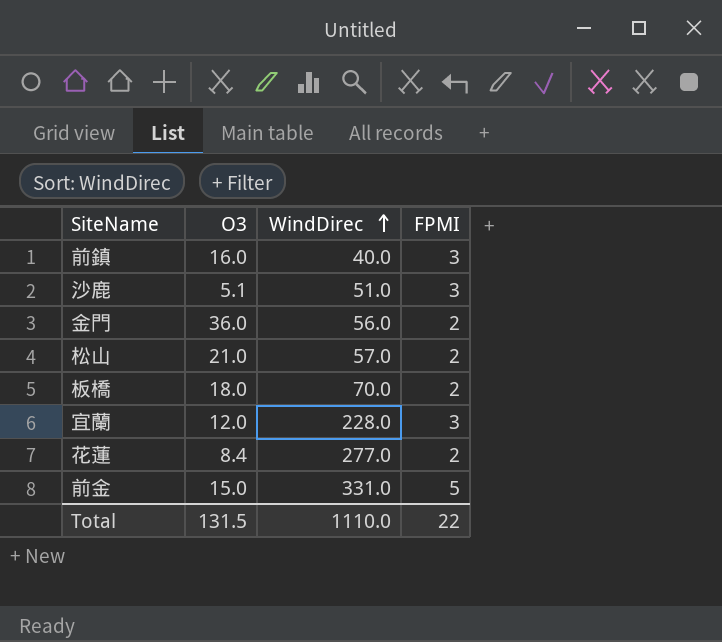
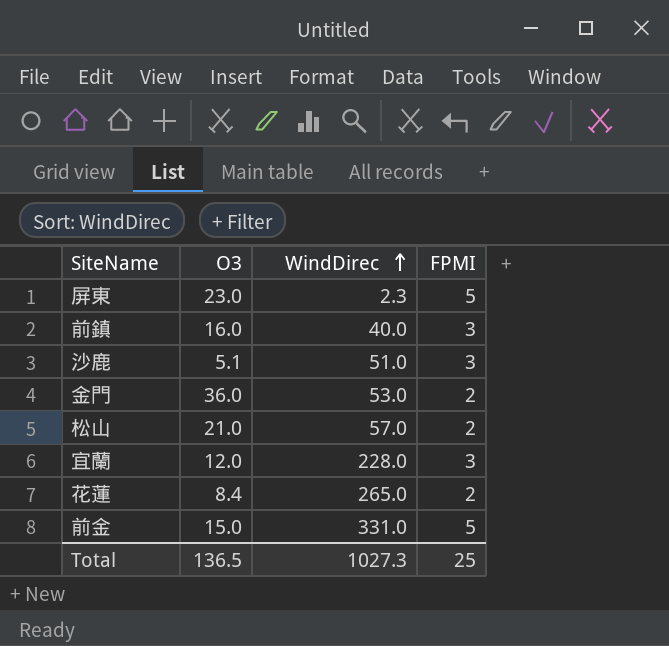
row 板橋: 18.0 | 70.0 | 2 -> none
row 屏東: none -> 23.0 | 2.3 | 5
金門 | WindDirec: 56.0 -> 53.0
花蓮 | WindDirec: 277.0 -> 265.0
Total | O3: 131.5 -> 136.5
Total | WindDirec: 1110.0 -> 1027.3
Total | FPMI: 22 -> 25

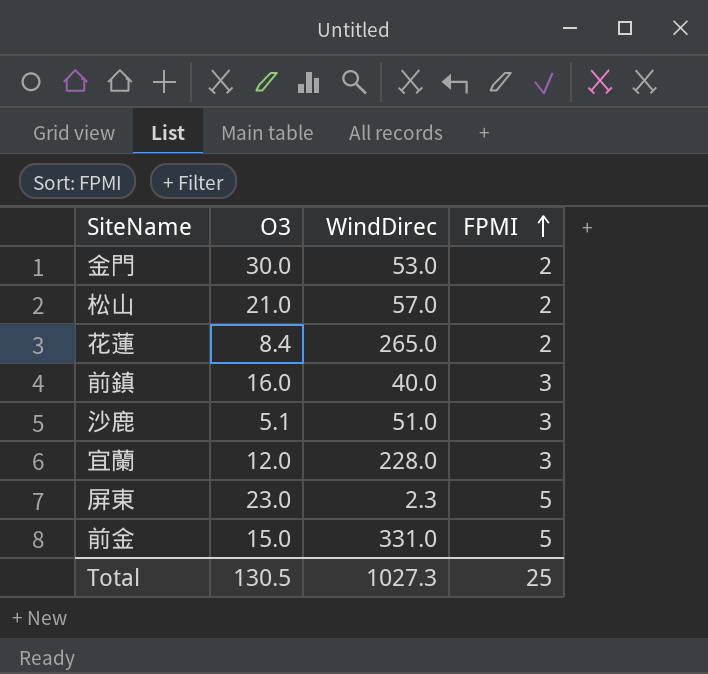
row order: WindDirec ascending -> FPMI ascending
金門 | O3: 36.0 -> 30.0
Total | O3: 136.5 -> 130.5

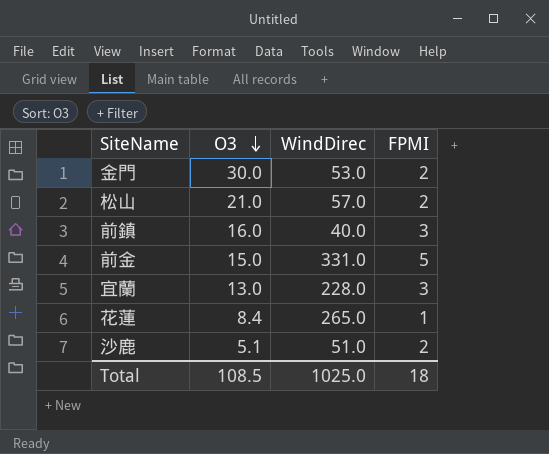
row order: FPMI ascending -> O3 descending
row 屏東: 23.0 | 2.3 | 5 -> none
宜蘭 | O3: 12.0 -> 13.0
花蓮 | FPMI: 2 -> 1
沙鹿 | FPMI: 3 -> 2
Total | O3: 130.5 -> 108.5
Total | WindDirec: 1027.3 -> 1025.0
Total | FPMI: 25 -> 18

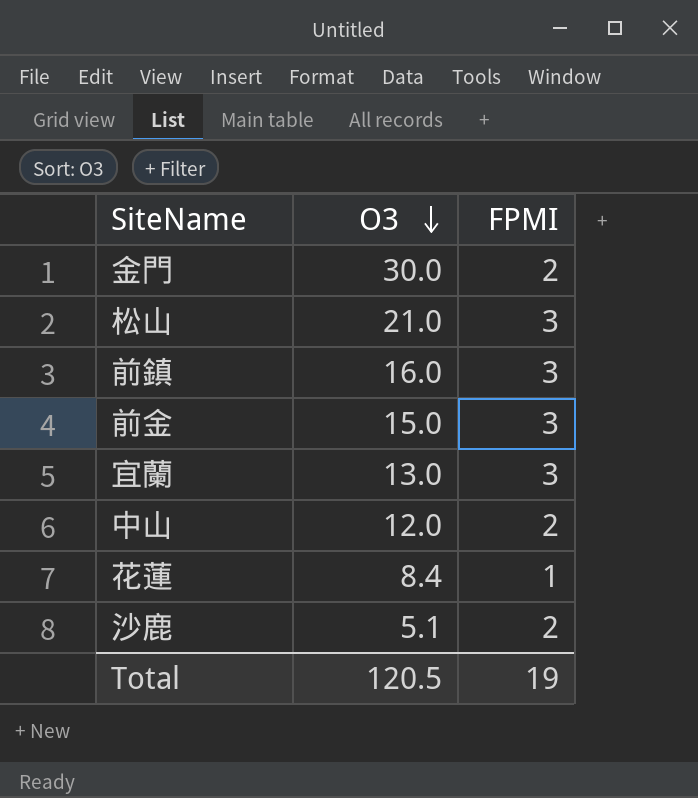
column WindDirec | position: 3 -> none
松山 | FPMI: 2 -> 3
前金 | FPMI: 5 -> 3
row 中山: none -> 12.0 | 2
Total | O3: 108.5 -> 120.5
Total | FPMI: 18 -> 19

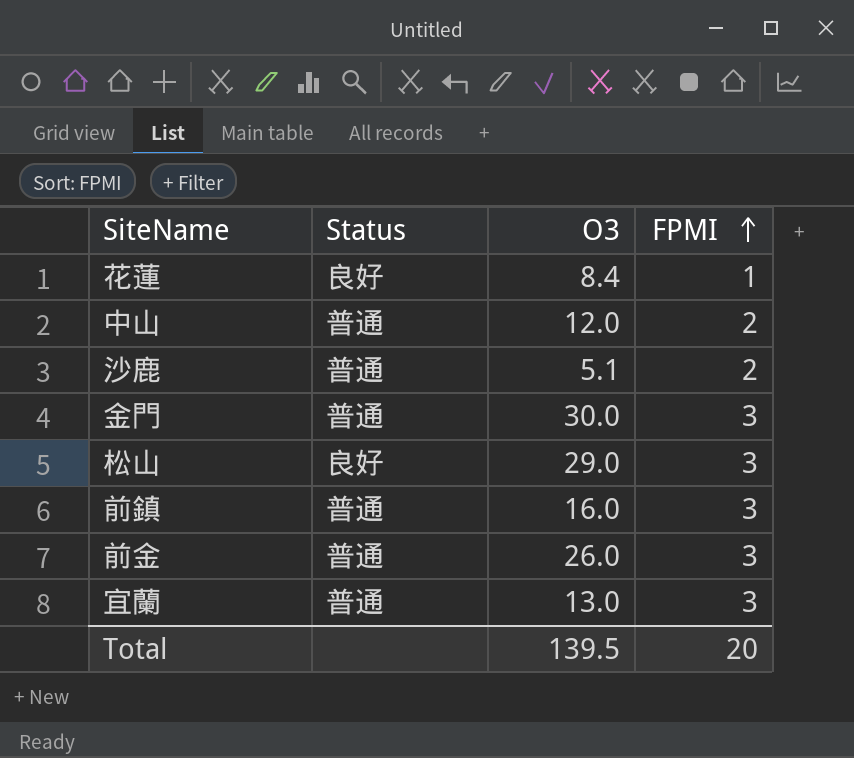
row order: O3 descending -> FPMI ascending
column Status | position: none -> 2
金門 | FPMI: 2 -> 3
松山 | O3: 21.0 -> 29.0
前金 | O3: 15.0 -> 26.0
Total | O3: 120.5 -> 139.5
Total | FPMI: 19 -> 20

